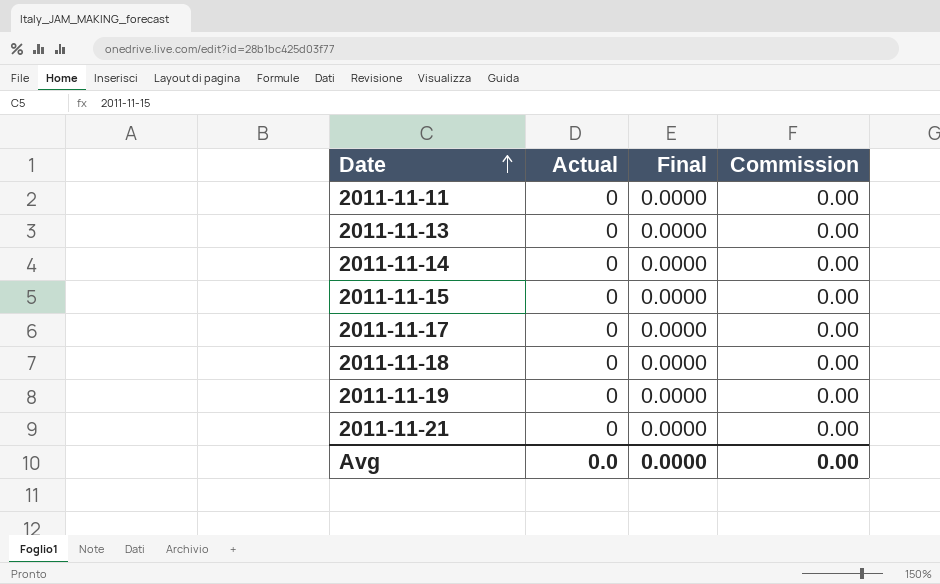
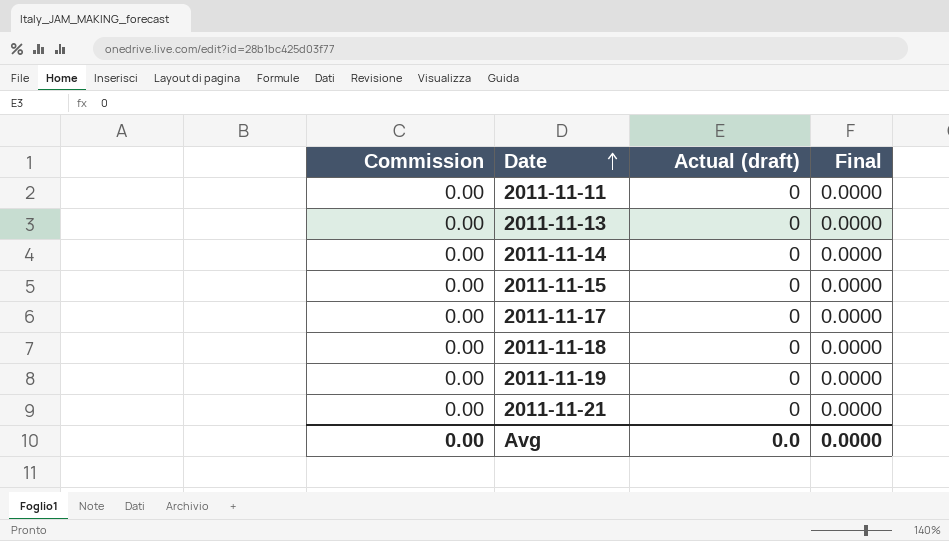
column Commission | position: 4 -> 1
column name: Actual -> Actual (draft)

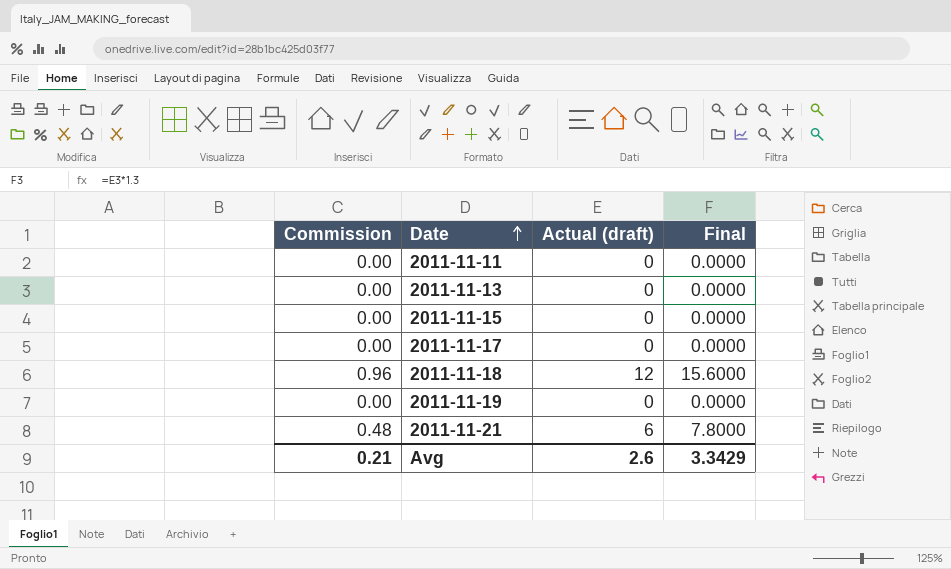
row 2011-11-14: 0.00 | 0 | 0.0000 -> none
2011-11-18 | Commission: 0.00 -> 0.96
2011-11-18 | Actual (draft): 0 -> 12
2011-11-18 | Final: 0.0000 -> 15.6000
2011-11-21 | Commission: 0.00 -> 0.48
2011-11-21 | Actual (draft): 0 -> 6
2011-11-21 | Final: 0.0000 -> 7.8000
Avg | Commission: 0.00 -> 0.21
Avg | Actual (draft): 0.0 -> 2.6
Avg | Final: 0.0000 -> 3.3429

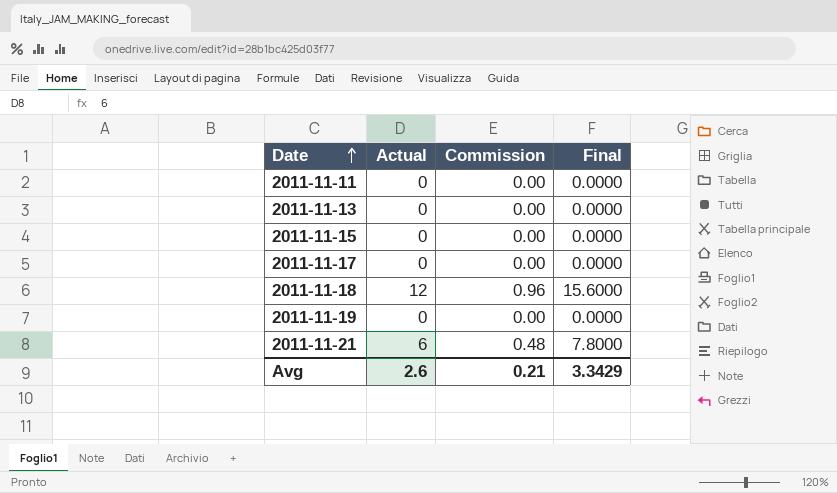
column name: Actual (draft) -> Actual
column Commission | position: 1 -> 3

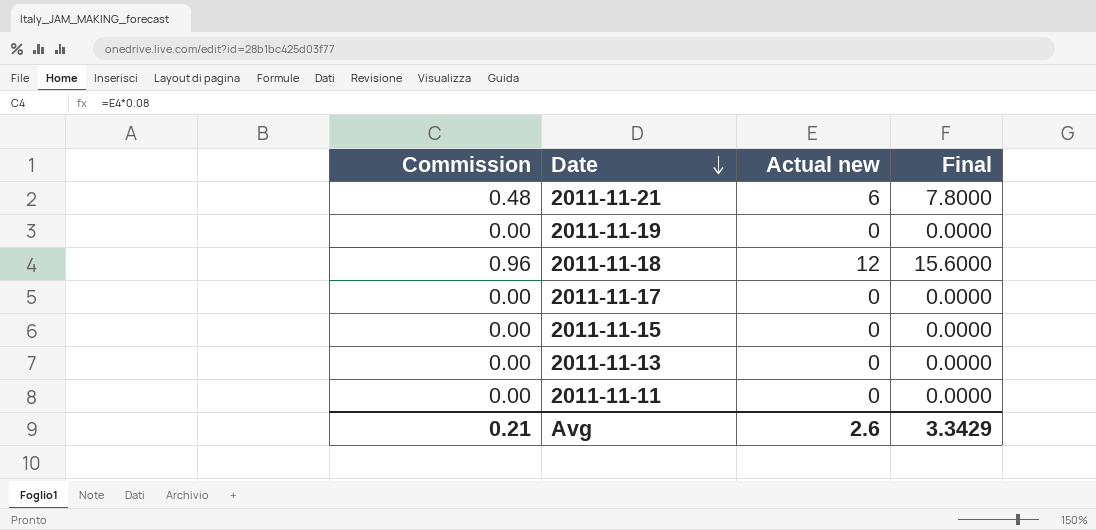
row order: Date ascending -> Date descending
column Commission | position: 3 -> 1
column name: Actual -> Actual new

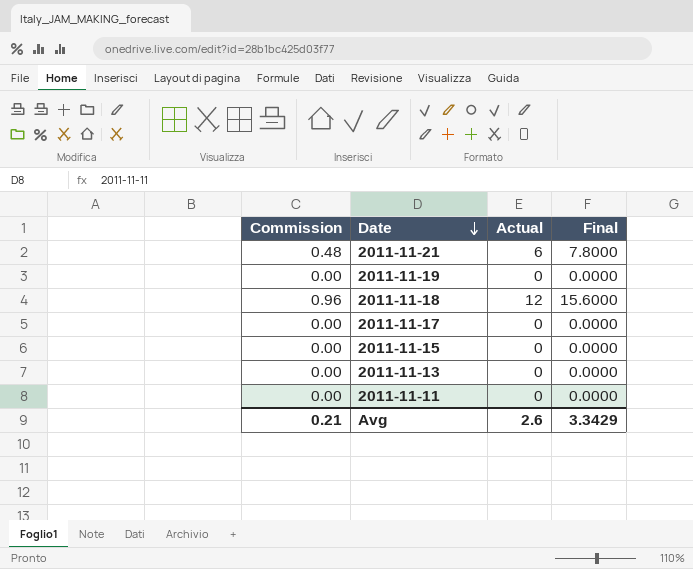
column name: Actual new -> Actual

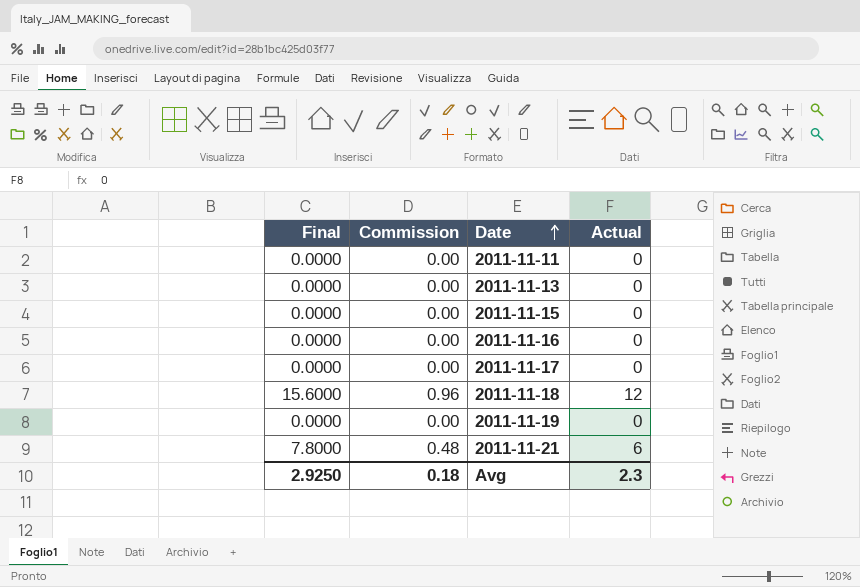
row order: Date descending -> Date ascending
column Final | position: 4 -> 1
row 2011-11-16: none -> 0.0000 | 0.00 | 0
Avg | Final: 3.3429 -> 2.9250
Avg | Commission: 0.21 -> 0.18
Avg | Actual: 2.6 -> 2.3

